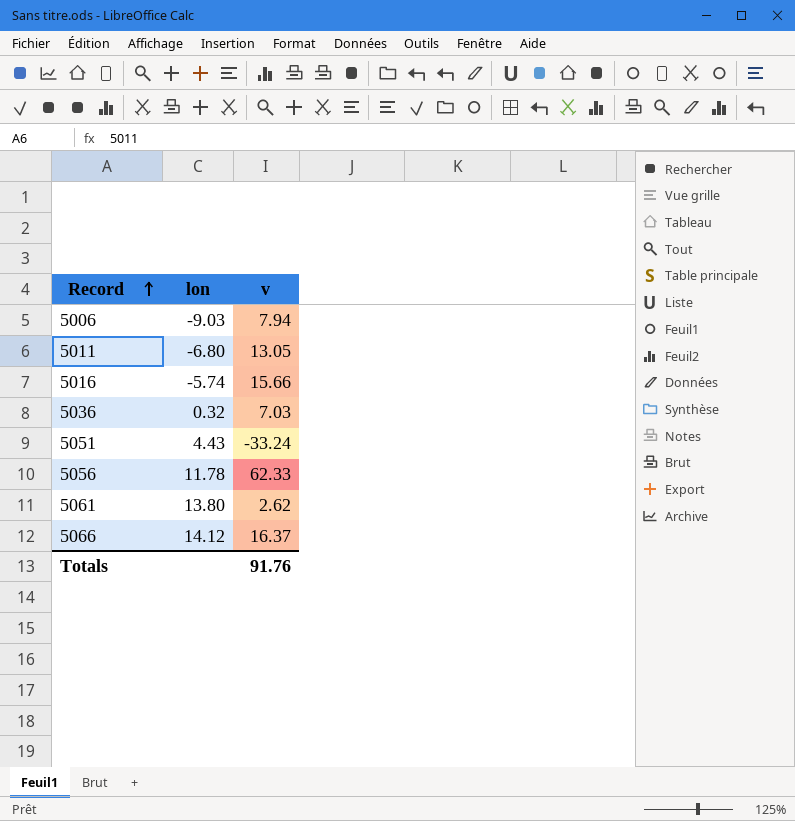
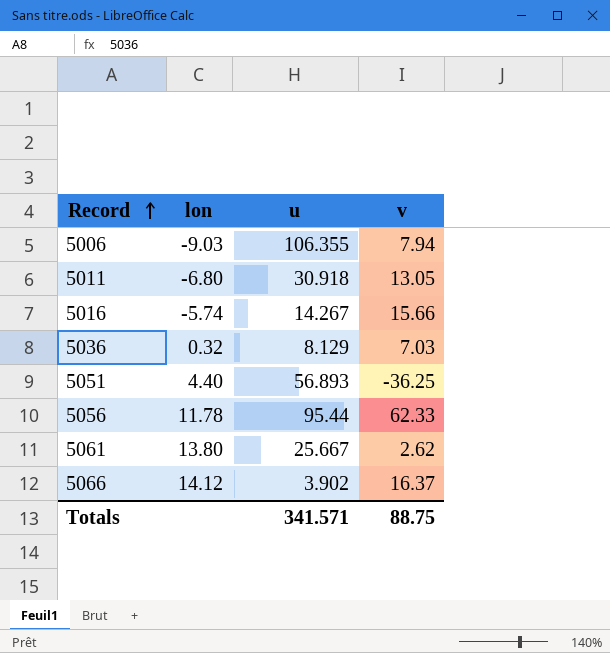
column u | position: none -> 3
5051 | lon: 4.43 -> 4.40
5051 | v: -33.24 -> -36.25
Totals | v: 91.76 -> 88.75

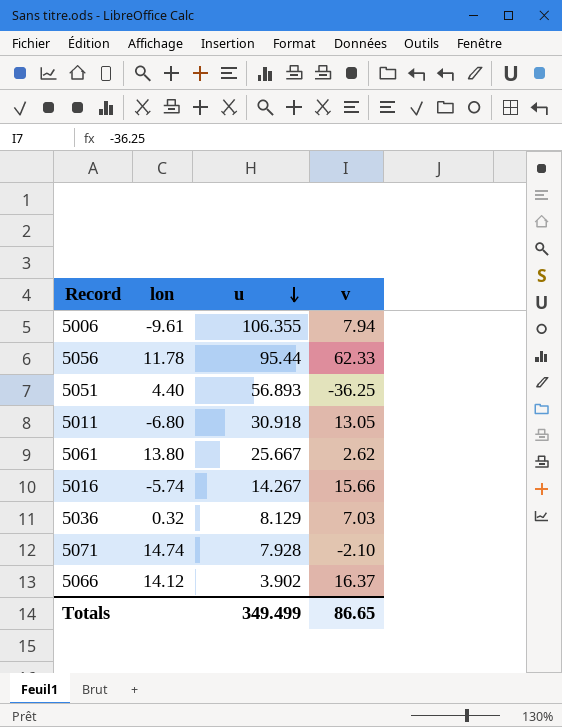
row order: Record ascending -> u descending
5006 | lon: -9.03 -> -9.61
row 5071: none -> 14.74 | 7.928 | -2.10
Totals | u: 341.571 -> 349.499
Totals | v: 88.75 -> 86.65

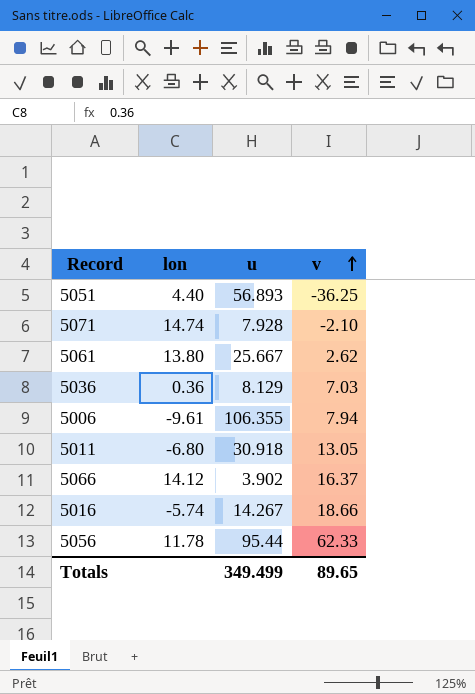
row order: u descending -> v ascending
5036 | lon: 0.32 -> 0.36
5016 | v: 15.66 -> 18.66
Totals | v: 86.65 -> 89.65

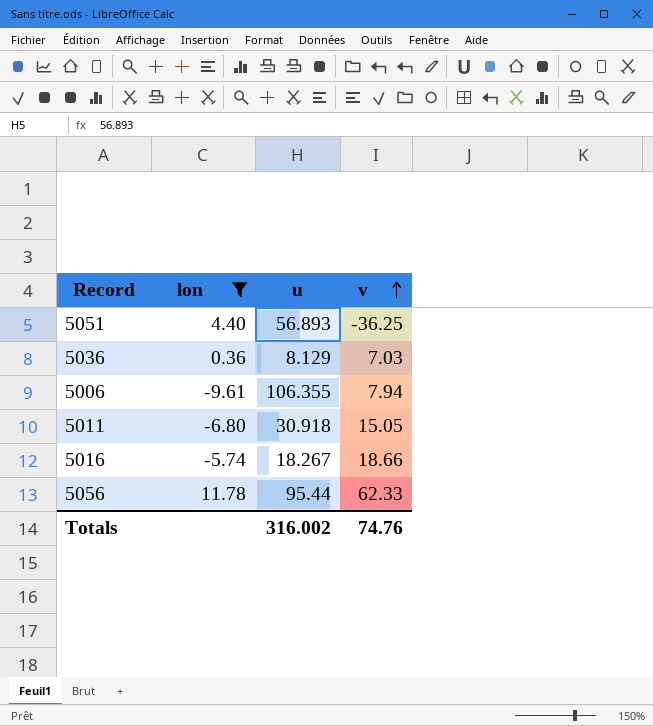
filter: none -> lon <= 11.78
5011 | v: 13.05 -> 15.05
5016 | u: 14.267 -> 18.267
Totals | u: 349.499 -> 316.002
Totals | v: 89.65 -> 74.76

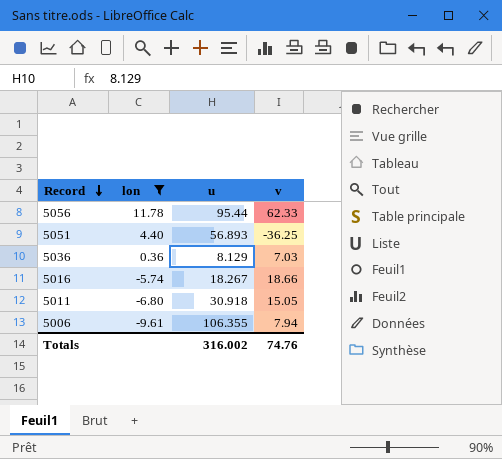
row order: v ascending -> Record descending

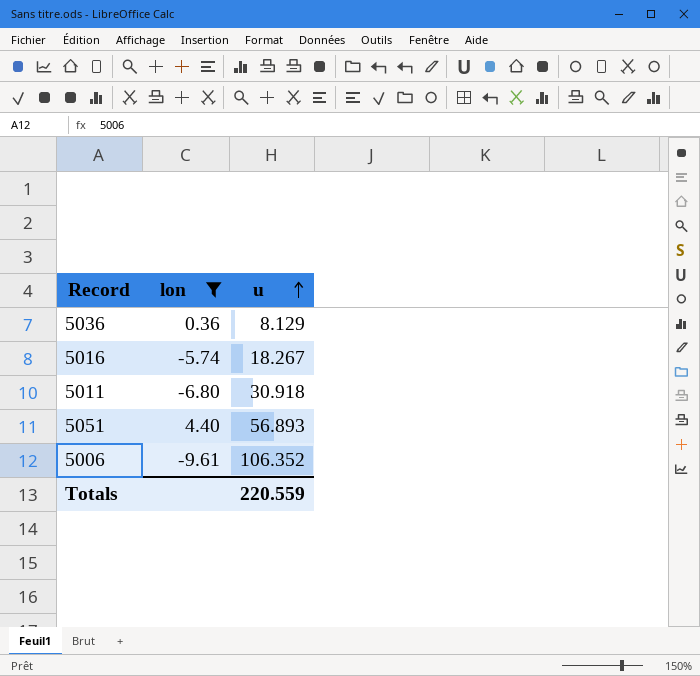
row order: Record descending -> u ascending
column v | position: 4 -> none
row 5056: 11.78 | 95.44 | 62.33 -> none
5006 | u: 106.355 -> 106.352
Totals | u: 316.002 -> 220.559

